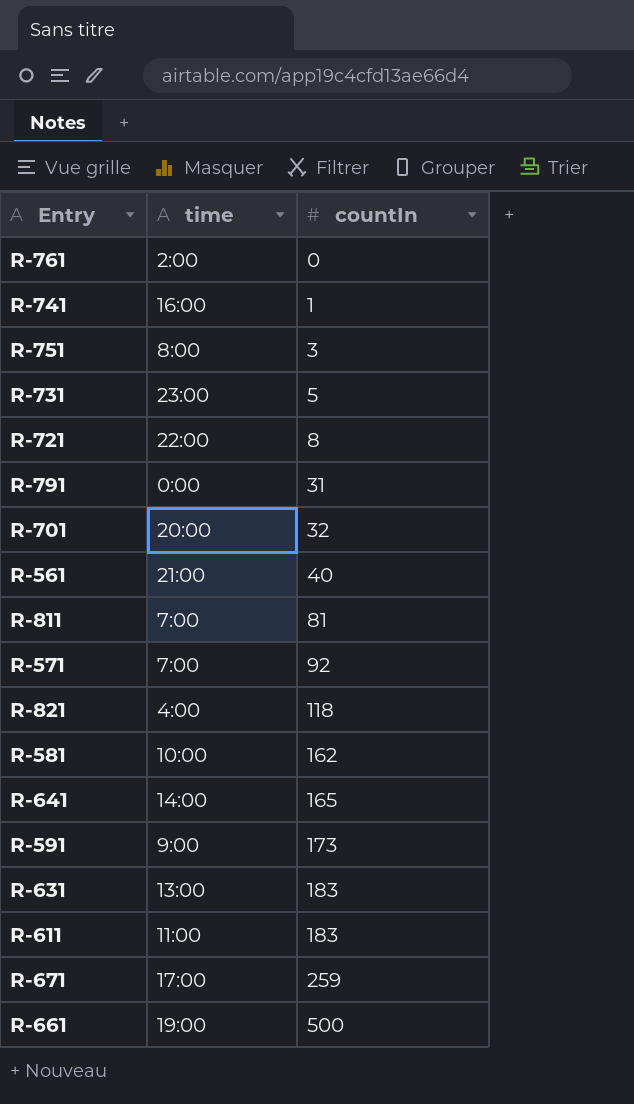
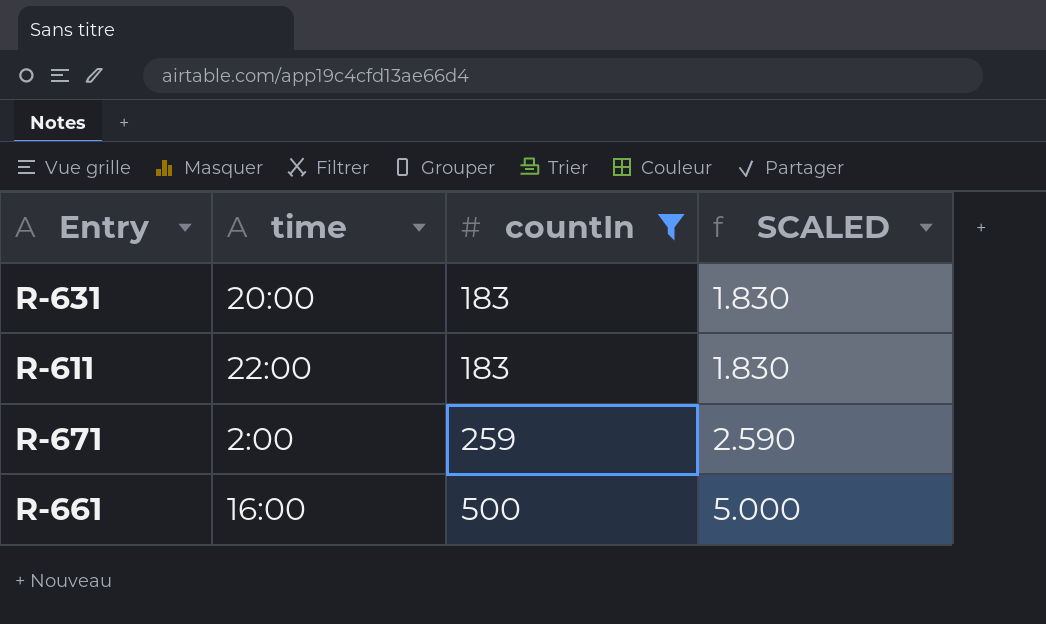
filter: none -> countIn >= 183
column SCALED | formula: none -> [countIn] * 0.01
R-631 | time: 13:00 -> 20:00
R-611 | time: 11:00 -> 22:00
R-671 | time: 17:00 -> 2:00
R-661 | time: 19:00 -> 16:00

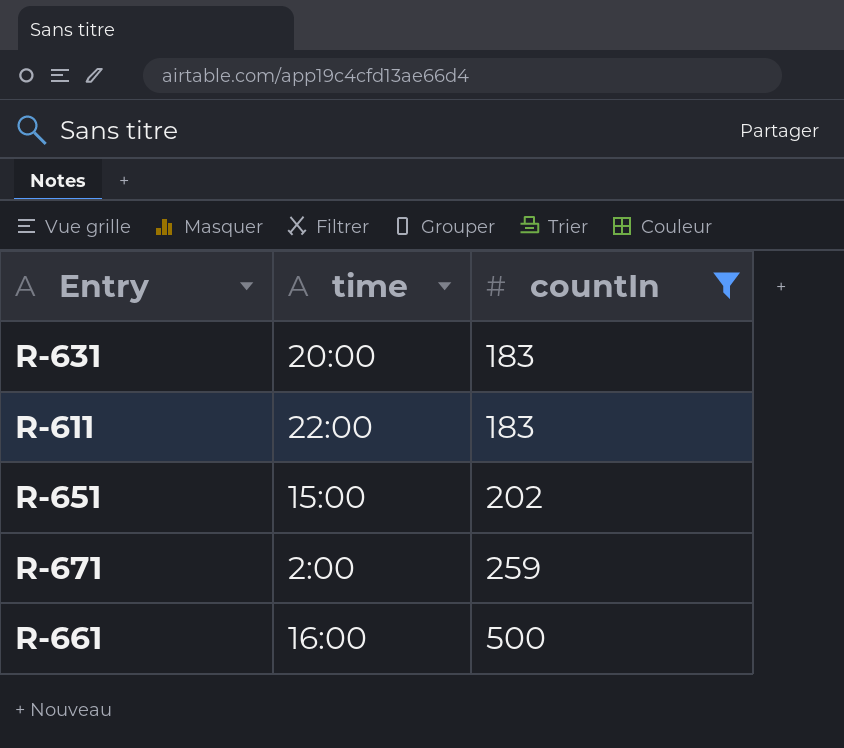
column SCALED | formula: [countIn] * 0.01 -> none
row R-651: none -> 15:00 | 202

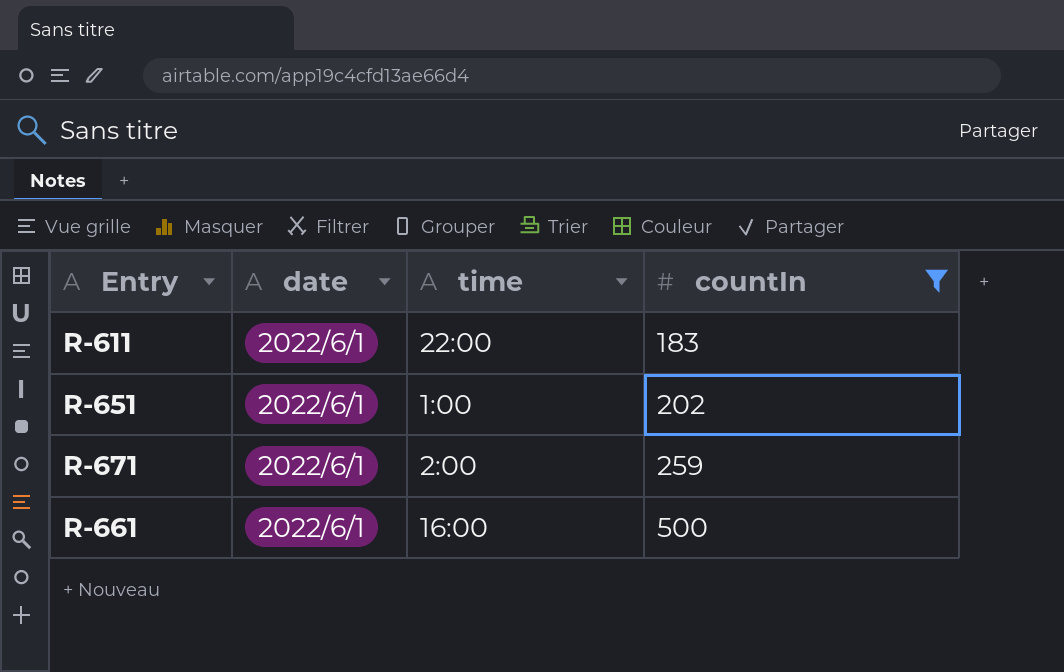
column date | position: none -> 2
row R-631: 20:00 | 183 -> none
R-651 | time: 15:00 -> 1:00

